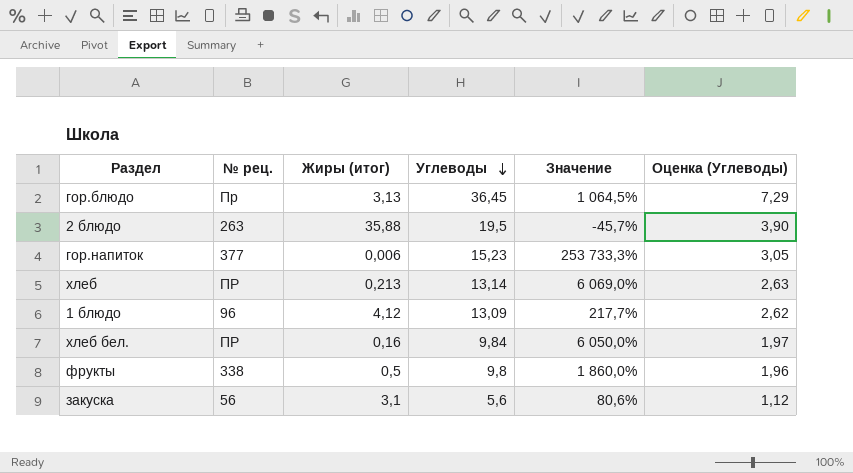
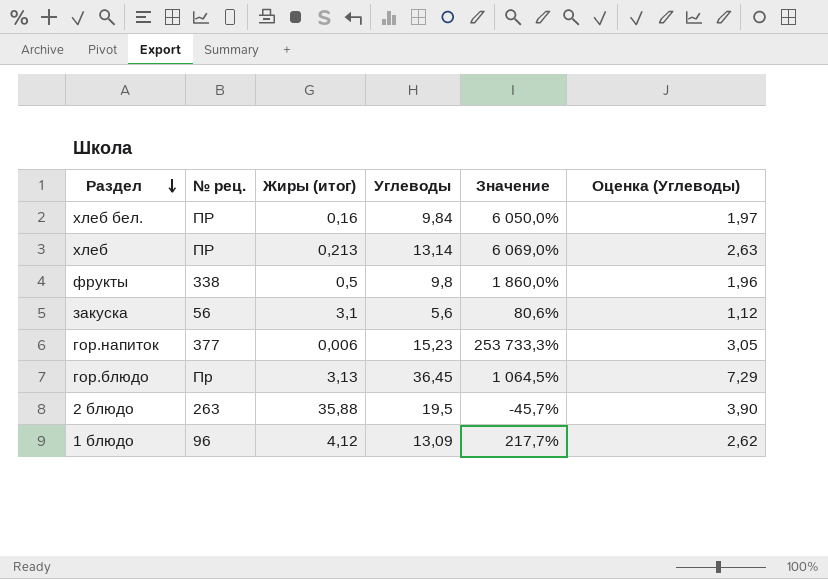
row order: Углеводы descending -> Раздел descending

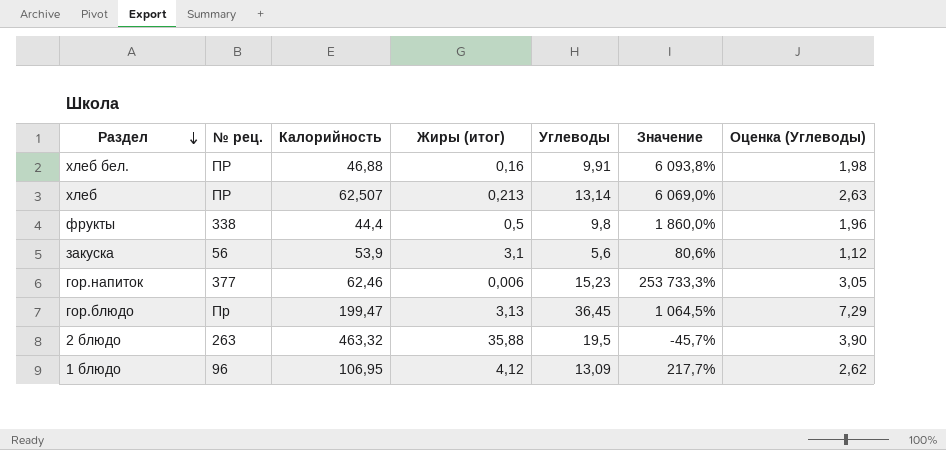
column Калорийность | position: none -> 3
хлеб бел. | Углеводы: 9,84 -> 9,91
хлеб бел. | Значение: 6 050,0% -> 6 093,8%
хлеб бел. | Оценка (Углеводы): 1,97 -> 1,98

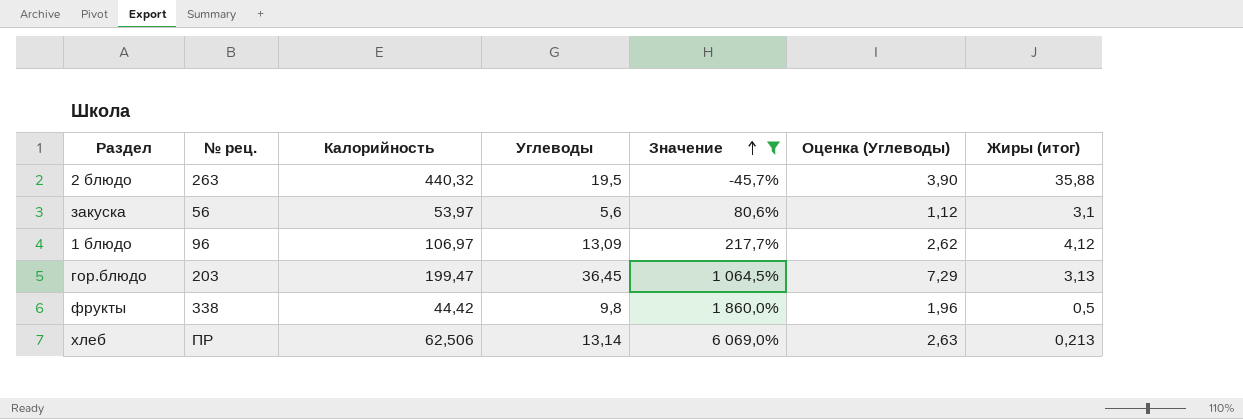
filter: none -> Значение <= 6 069,0%
row order: Раздел descending -> Значение ascending
column Жиры (итог) | position: 4 -> 7
2 блюдо | Калорийность: 463,32 -> 440,32
закуска | Калорийность: 53,9 -> 53,97
1 блюдо | Калорийность: 106,95 -> 106,97
гор.блюдо | № рец.: Пр -> 203
фрукты | Калорийность: 44,4 -> 44,42
хлеб | Калорийность: 62,507 -> 62,506

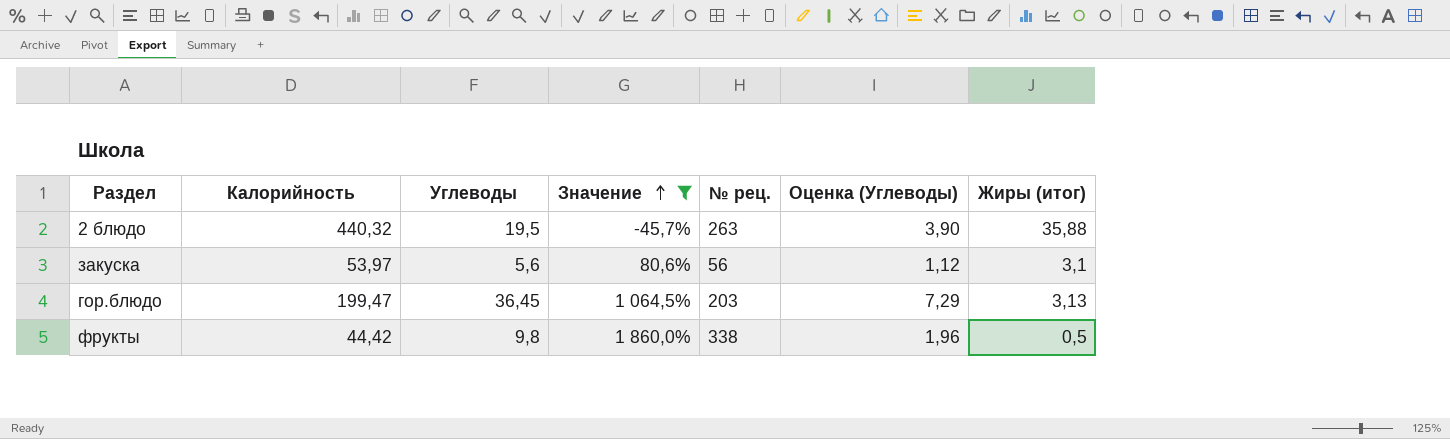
column № рец. | position: 2 -> 5
row 1 блюдо: 96 | 106,97 | 13,09 | 217,7% | 2,62 | 4,12 -> none
row хлеб: ПР | 62,506 | 13,14 | 6 069,0% | 2,63 | 0,213 -> none

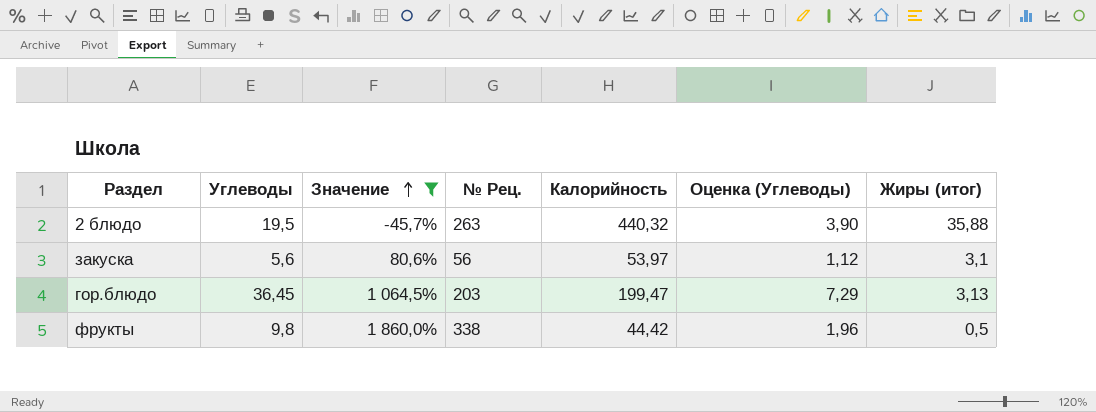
column name: № рец. -> № Рец.
column Калорийность | position: 2 -> 5

